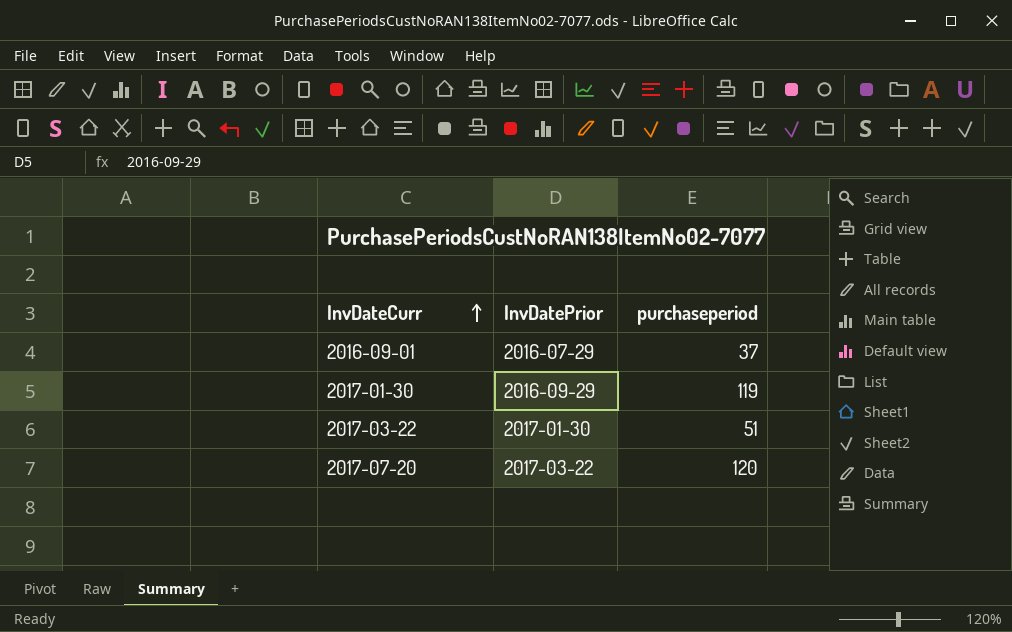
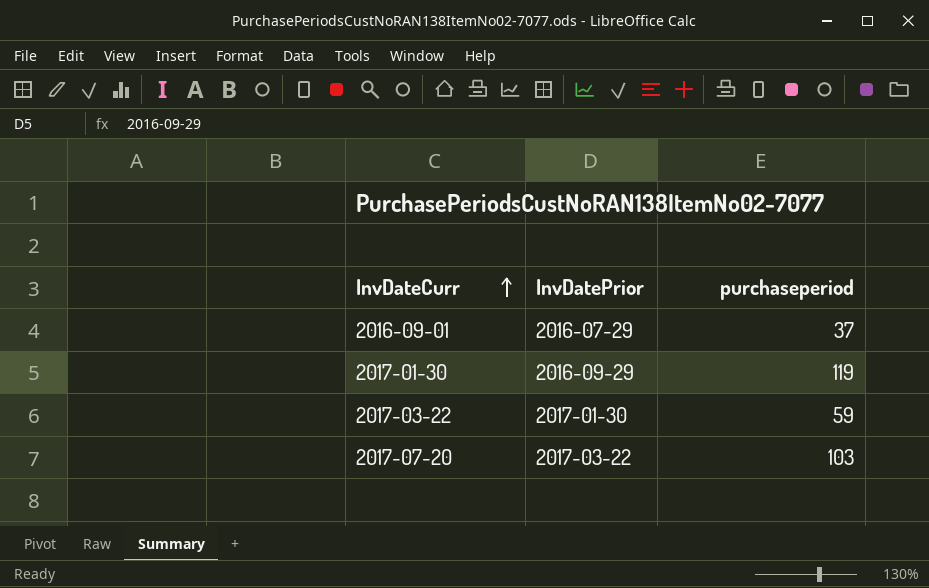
2017-03-22 | purchaseperiod: 51 -> 59
2017-07-20 | purchaseperiod: 120 -> 103

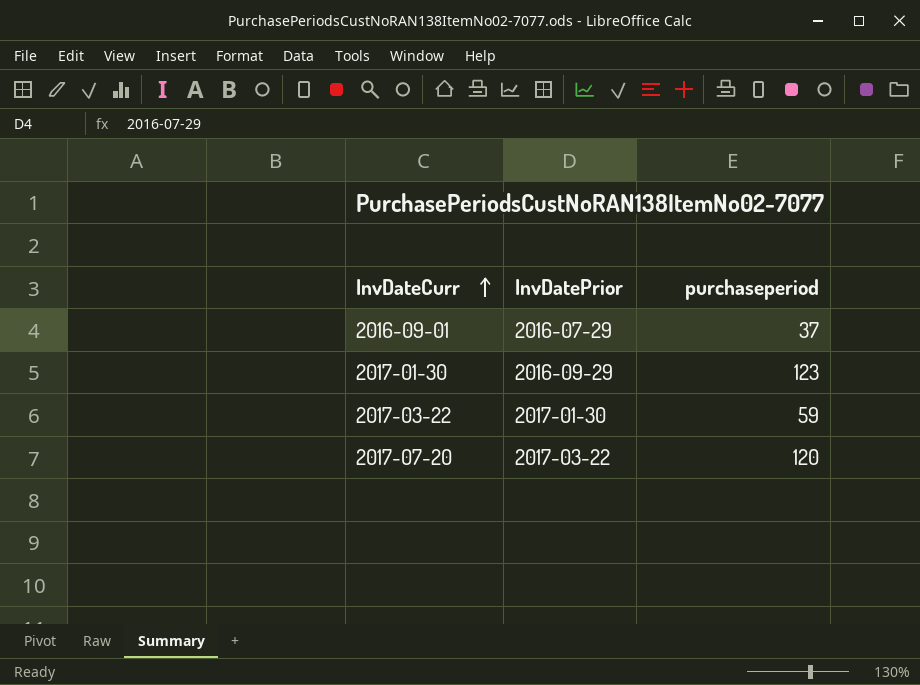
2017-01-30 | purchaseperiod: 119 -> 123
2017-07-20 | purchaseperiod: 103 -> 120

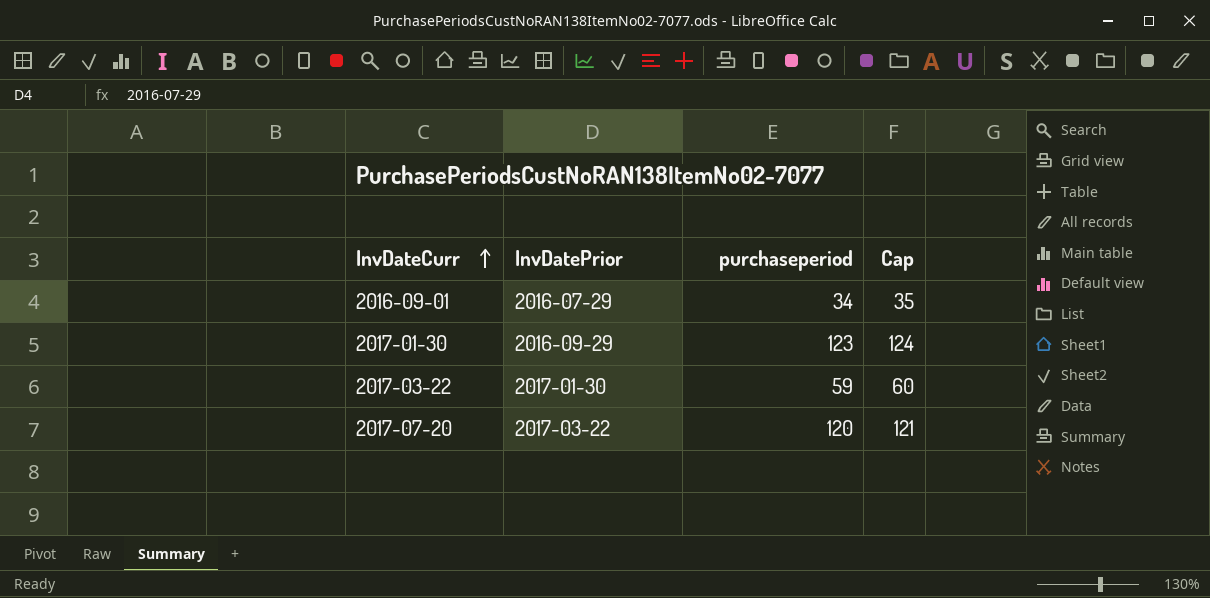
column Cap | formula: none -> [purchaseperiod] + 1
2016-09-01 | purchaseperiod: 37 -> 34

